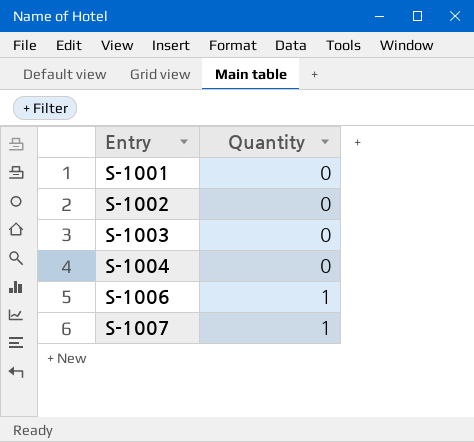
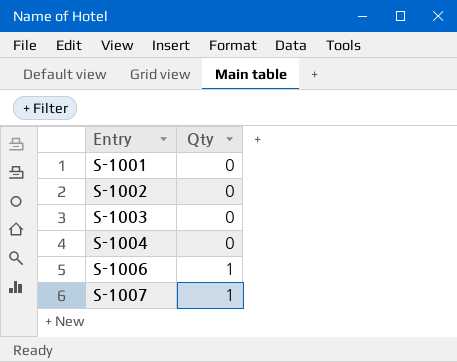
column name: Quantity -> Qty

